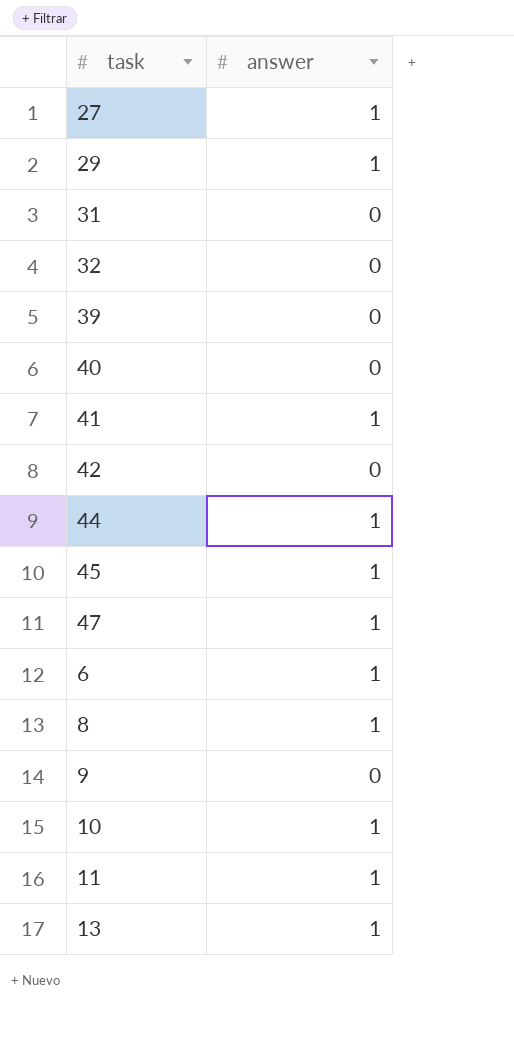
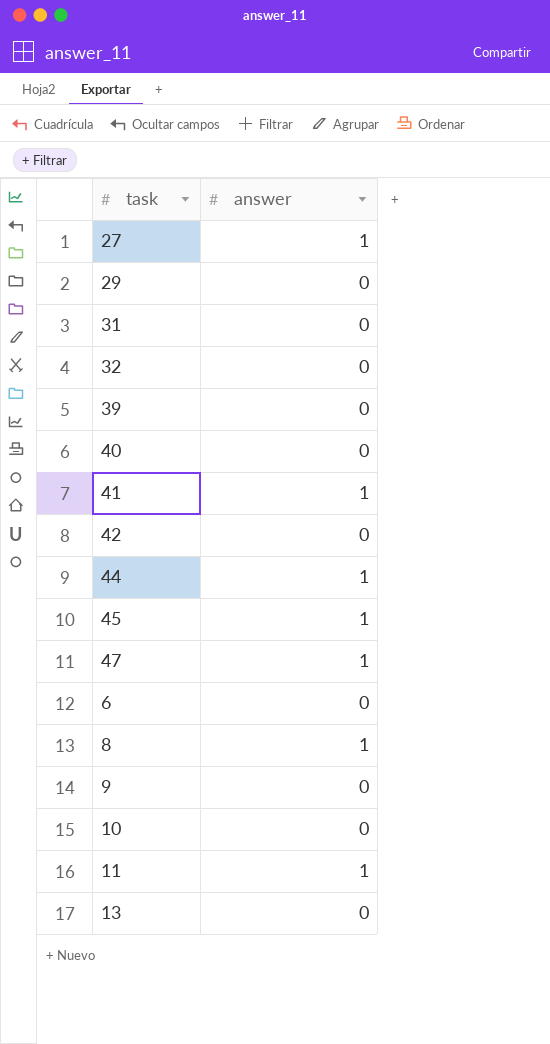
29 | answer: 1 -> 0
6 | answer: 1 -> 0
10 | answer: 1 -> 0
13 | answer: 1 -> 0

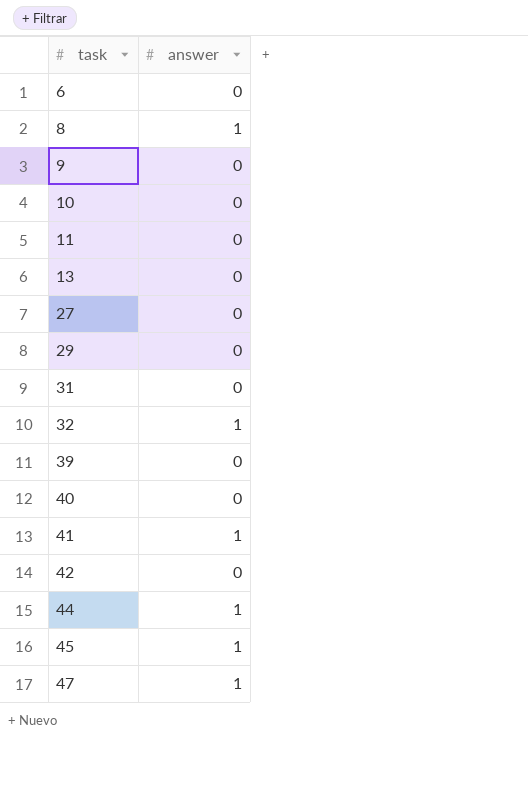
row order: none -> task ascending
11 | answer: 1 -> 0
27 | answer: 1 -> 0
32 | answer: 0 -> 1

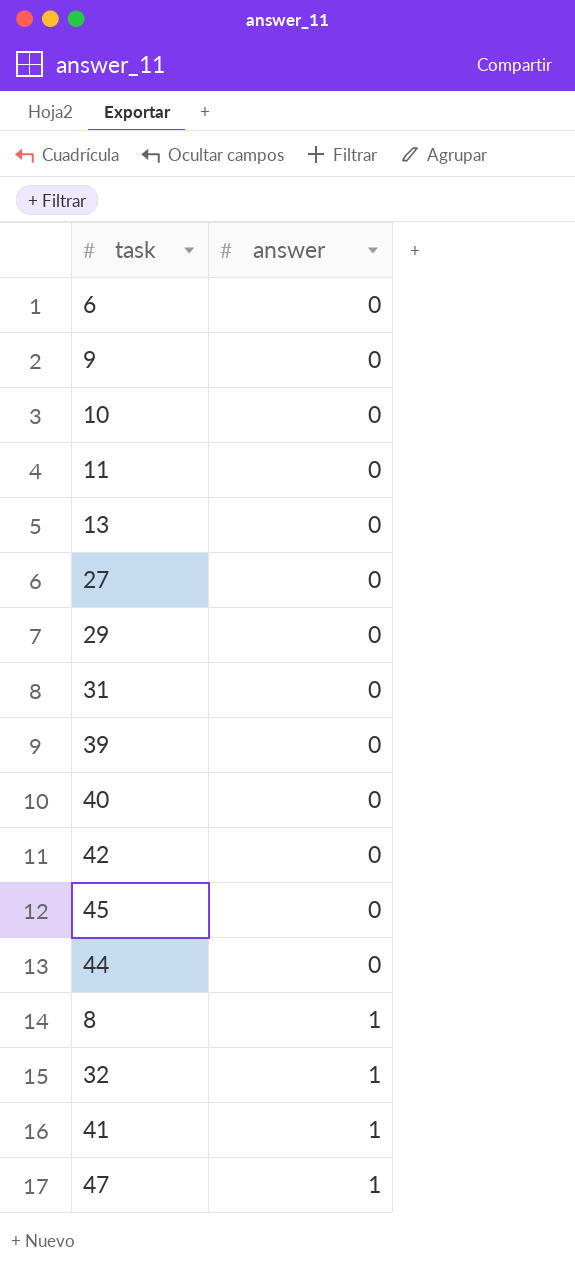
row order: task ascending -> answer ascending
45 | answer: 1 -> 0
44 | answer: 1 -> 0

